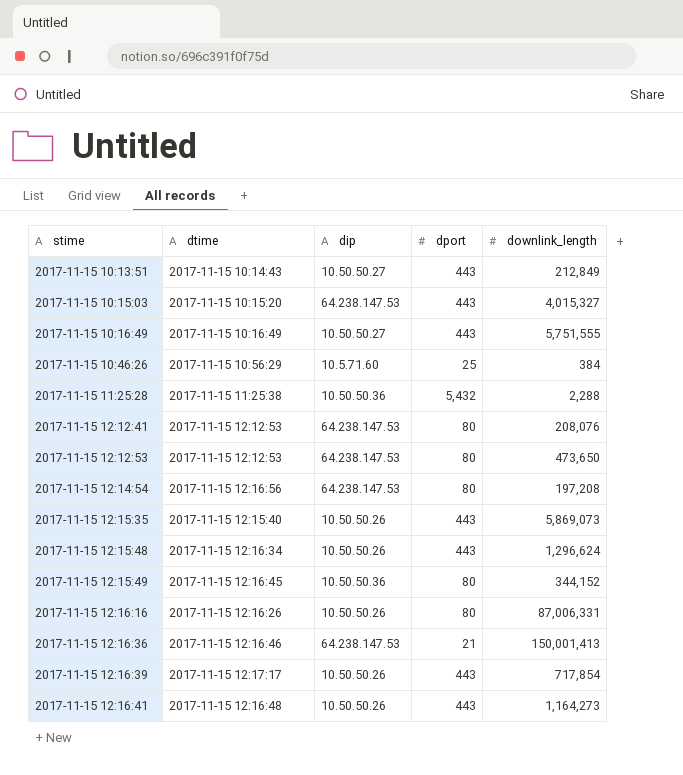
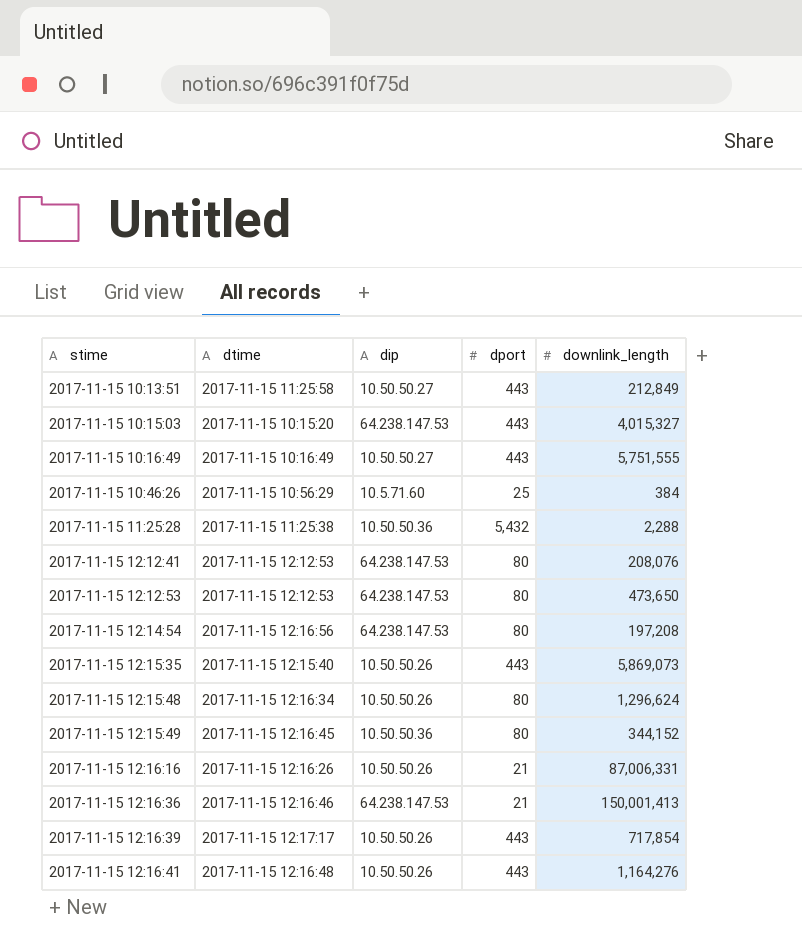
2017-11-15 10:13:51 | dtime: 2017-11-15 10:14:43 -> 2017-11-15 11:25:58
2017-11-15 12:15:48 | dport: 443 -> 80
2017-11-15 12:16:16 | dport: 80 -> 21
2017-11-15 12:16:41 | downlink_length: 1,164,273 -> 1,164,276

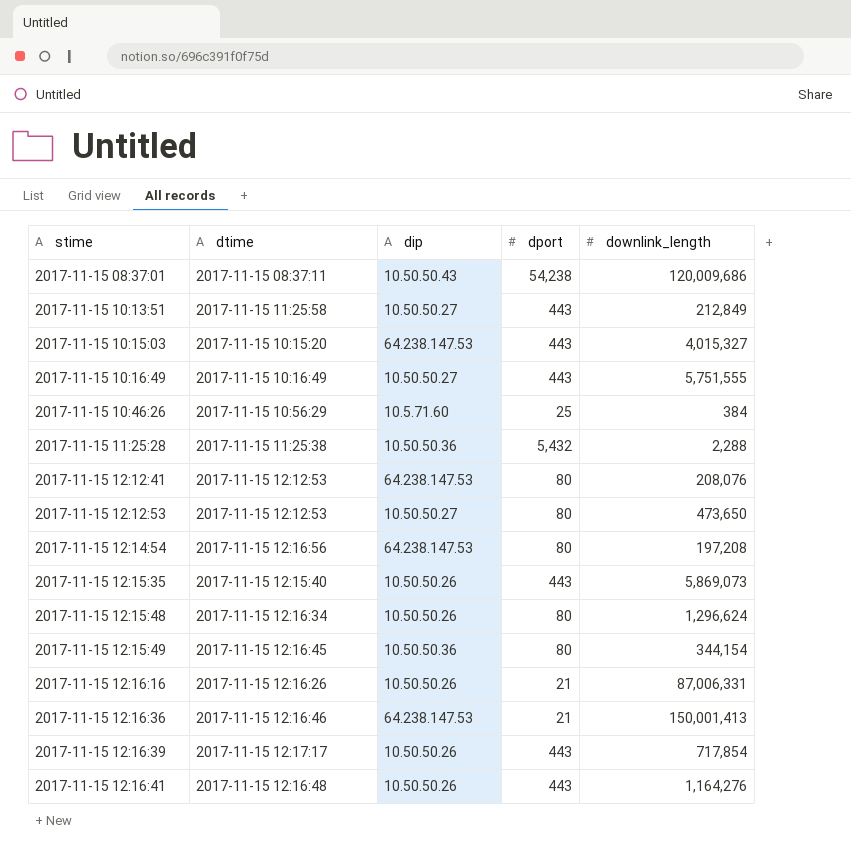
row 2017-11-15 08:37:01: none -> 2017-11-15 08:37:11 | 10.50.50.43 | 54,238 | 120,009,686
2017-11-15 12:12:53 | dip: 64.238.147.53 -> 10.50.50.27
2017-11-15 12:15:49 | downlink_length: 344,152 -> 344,154

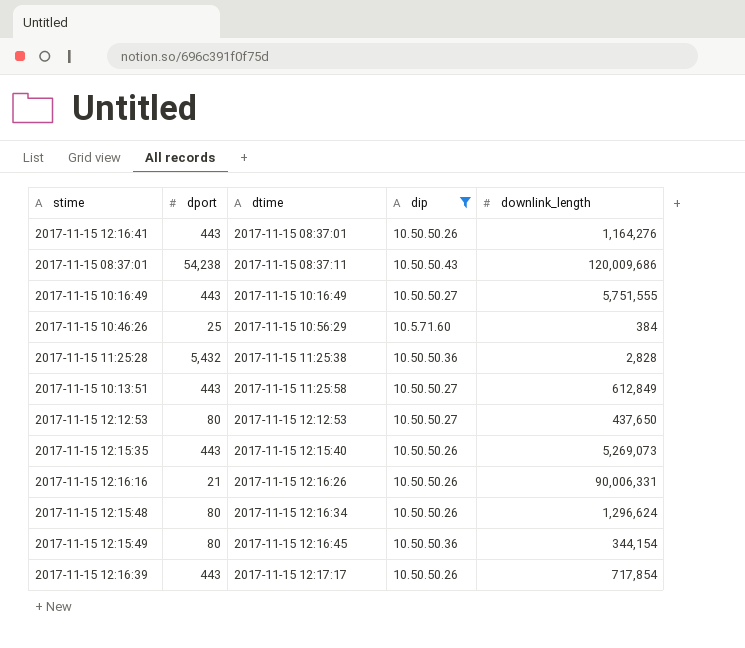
filter: none -> dip != 64.238.147.53
row order: stime ascending -> dtime ascending
column dport | position: 4 -> 2
2017-11-15 12:16:41 | dtime: 2017-11-15 12:16:48 -> 2017-11-15 08:37:01
2017-11-15 11:25:28 | downlink_length: 2,288 -> 2,828
2017-11-15 10:13:51 | downlink_length: 212,849 -> 612,849
2017-11-15 12:12:53 | downlink_length: 473,650 -> 437,650
2017-11-15 12:15:35 | downlink_length: 5,869,073 -> 5,269,073
2017-11-15 12:16:16 | downlink_length: 87,006,331 -> 90,006,331

